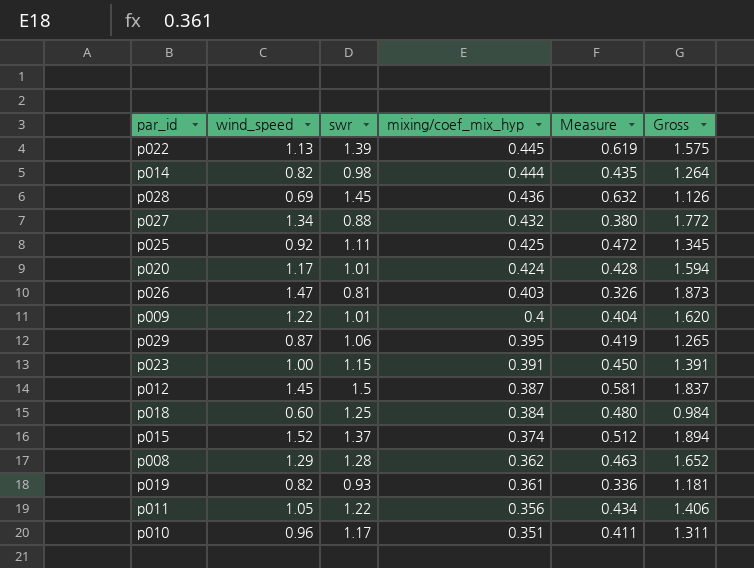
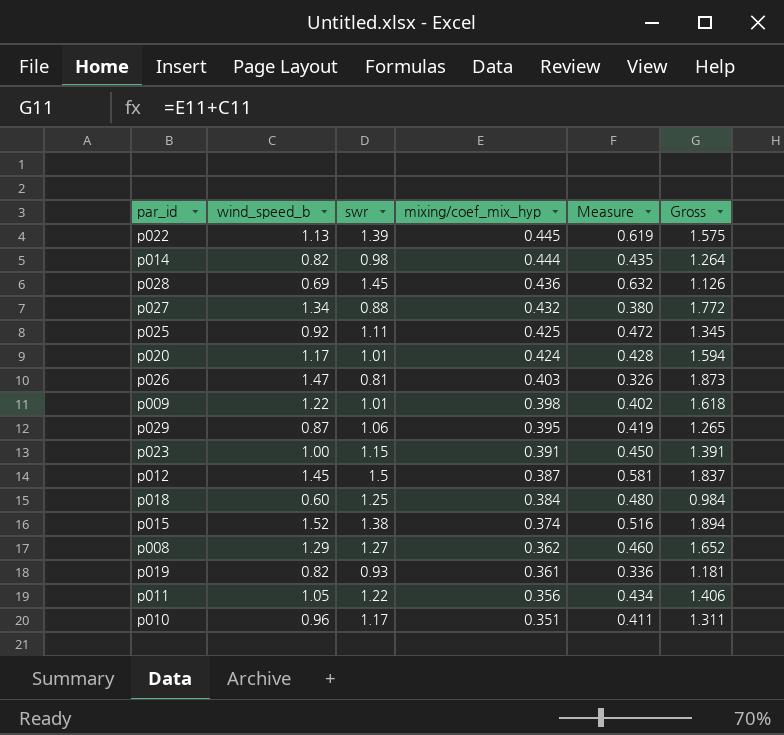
column name: wind_speed -> wind_speed_b
p009 | mixing/coef_mix_hyp: 0.4 -> 0.398
p009 | Measure: 0.404 -> 0.402
p009 | Gross: 1.620 -> 1.618
p015 | swr: 1.37 -> 1.38
p015 | Measure: 0.512 -> 0.516
p008 | swr: 1.28 -> 1.27
p008 | Measure: 0.463 -> 0.460

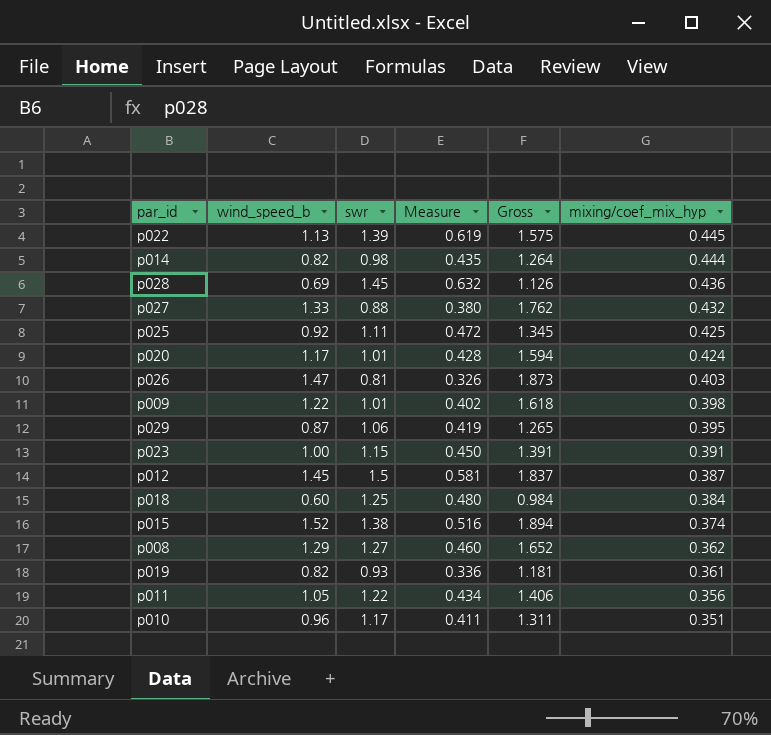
column mixing/coef_mix_hyp | position: 4 -> 6
p027 | wind_speed_b: 1.34 -> 1.33
p027 | Gross: 1.772 -> 1.762

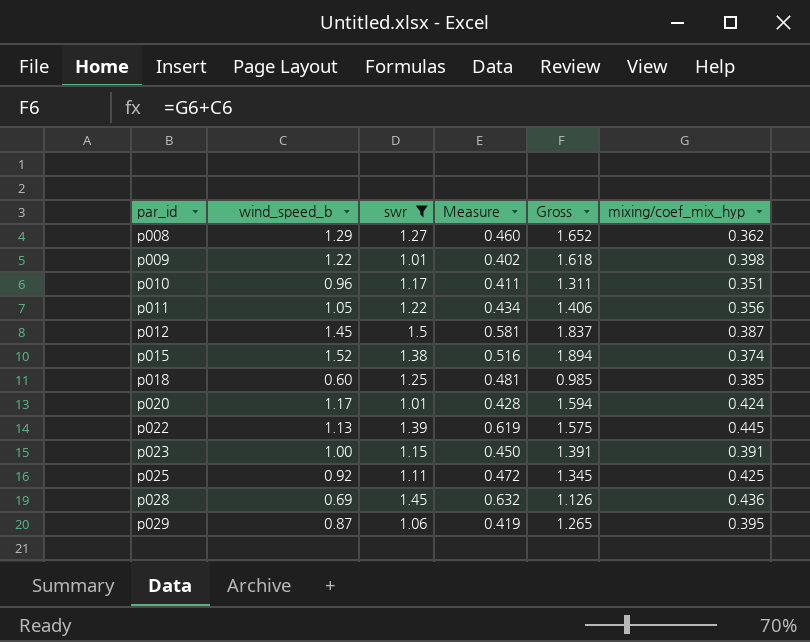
filter: none -> swr >= 1.01
row order: mixing/coef_mix_hyp descending -> par_id ascending
p018 | Measure: 0.480 -> 0.481
p018 | Gross: 0.984 -> 0.985
p018 | mixing/coef_mix_hyp: 0.384 -> 0.385

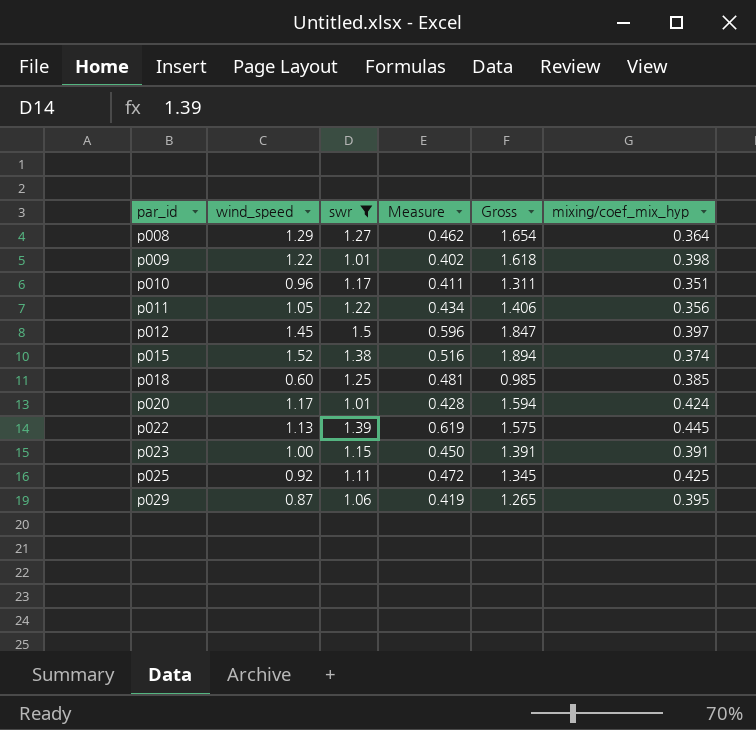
column name: wind_speed_b -> wind_speed
row p028: 0.69 | 1.45 | 0.632 | 1.126 | 0.436 -> none
p008 | Measure: 0.460 -> 0.462
p008 | Gross: 1.652 -> 1.654
p008 | mixing/coef_mix_hyp: 0.362 -> 0.364
p012 | Measure: 0.581 -> 0.596
p012 | Gross: 1.837 -> 1.847
p012 | mixing/coef_mix_hyp: 0.387 -> 0.397

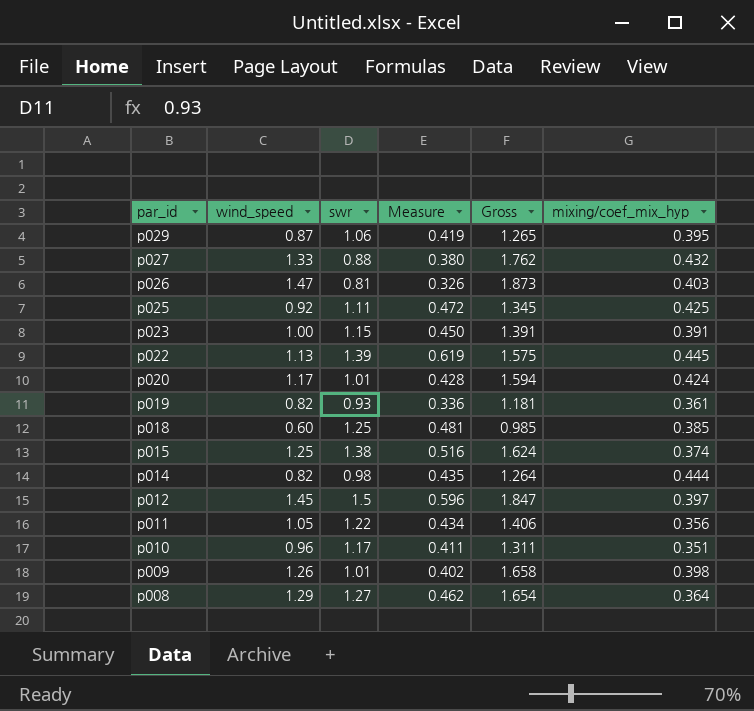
filter: swr >= 1.01 -> none
row order: par_id ascending -> par_id descending
p015 | wind_speed: 1.52 -> 1.25
p015 | Gross: 1.894 -> 1.624
p009 | wind_speed: 1.22 -> 1.26
p009 | Gross: 1.618 -> 1.658

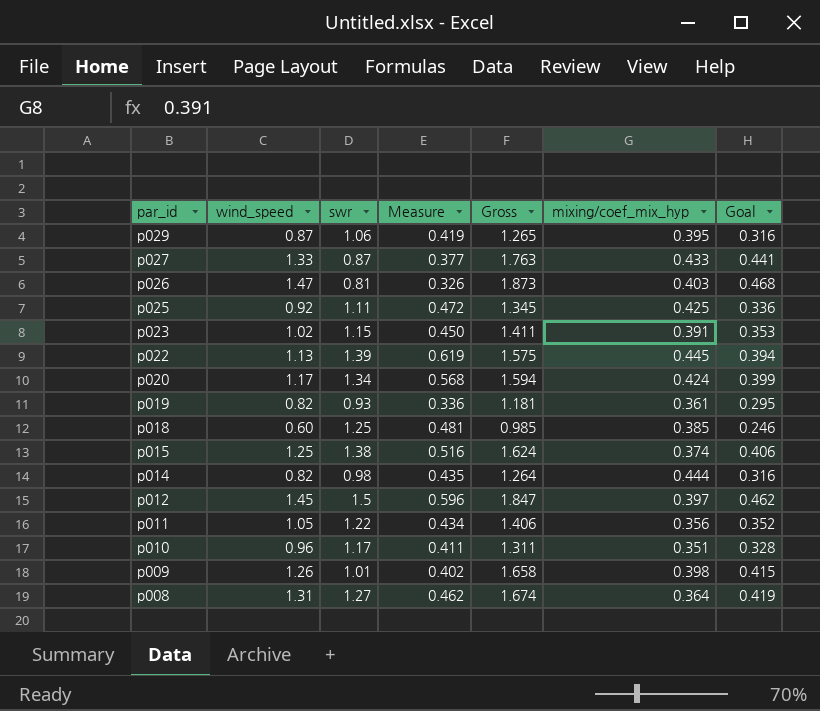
column Goal | formula: none -> [Gross] * 0.25
p027 | swr: 0.88 -> 0.87
p027 | Measure: 0.380 -> 0.377
p027 | Gross: 1.762 -> 1.763
p027 | mixing/coef_mix_hyp: 0.432 -> 0.433
p023 | wind_speed: 1.00 -> 1.02
p023 | Gross: 1.391 -> 1.411
p020 | swr: 1.01 -> 1.34
p020 | Measure: 0.428 -> 0.568
p008 | wind_speed: 1.29 -> 1.31
p008 | Gross: 1.654 -> 1.674

